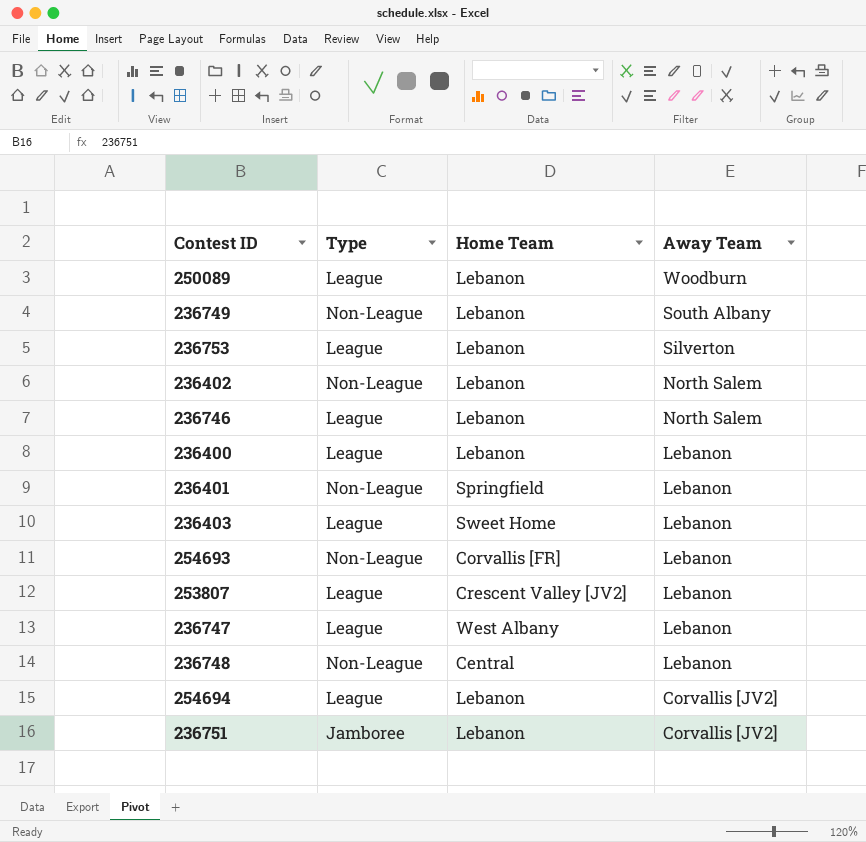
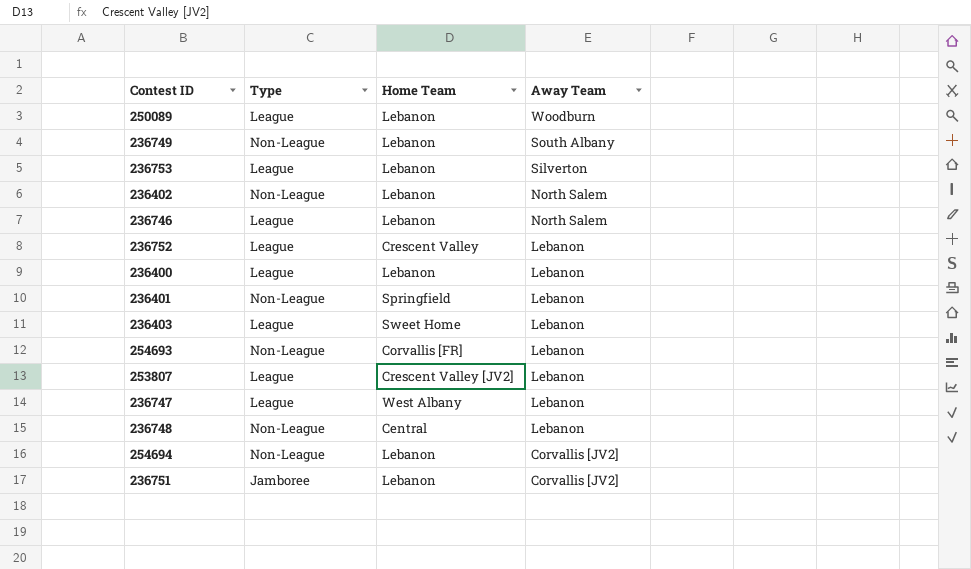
row 236752: none -> League | Crescent Valley | Lebanon
254694 | Type: League -> Non-League

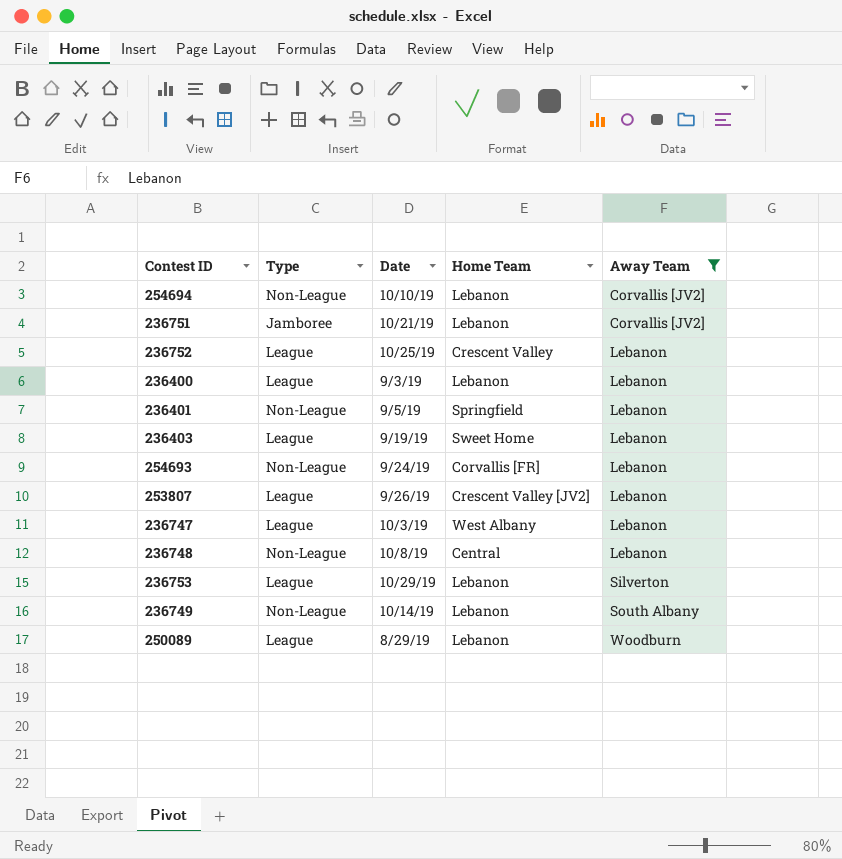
filter: none -> Away Team != North Salem
row order: Away Team descending -> Away Team ascending
column Date | position: none -> 3

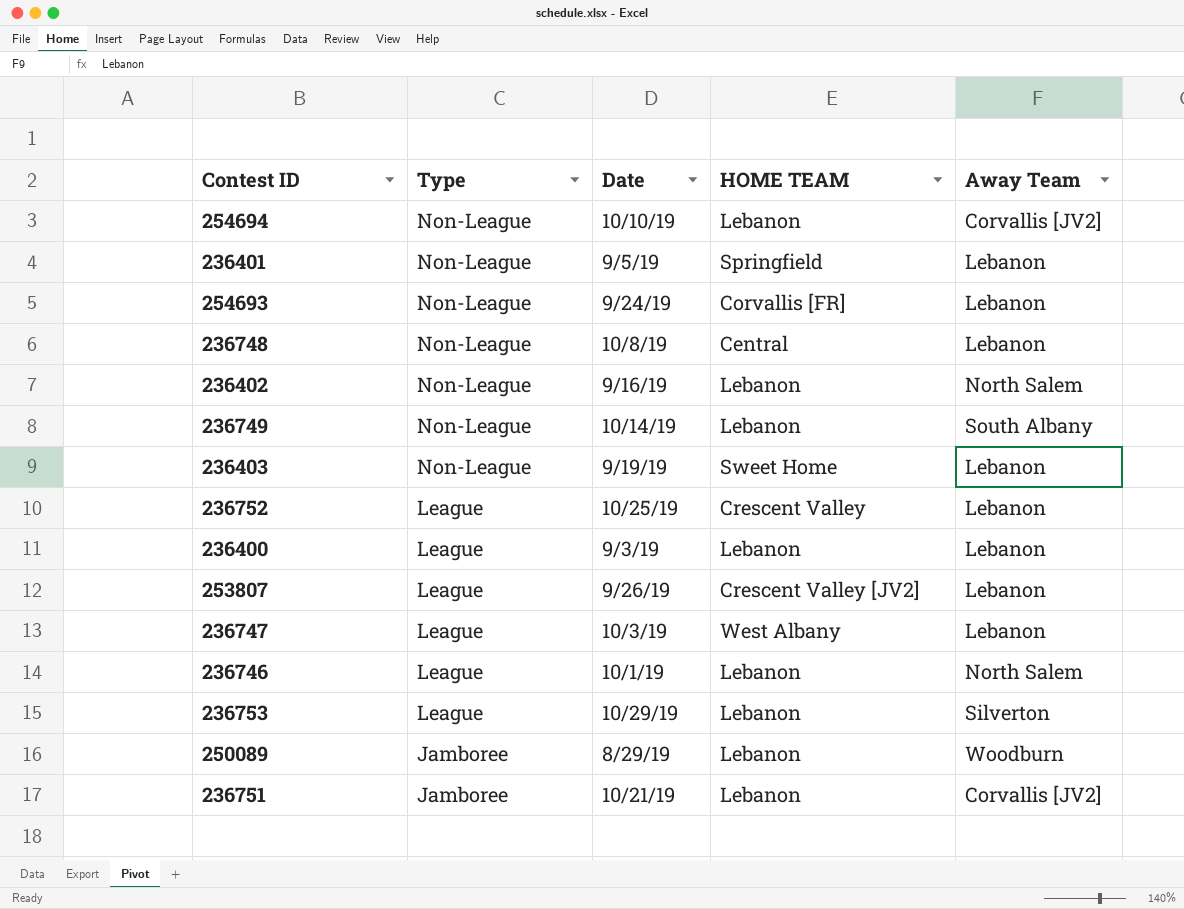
filter: Away Team != North Salem -> none
row order: Away Team ascending -> Type descending
column name: Home Team -> HOME TEAM
236403 | Type: League -> Non-League
250089 | Type: League -> Jamboree

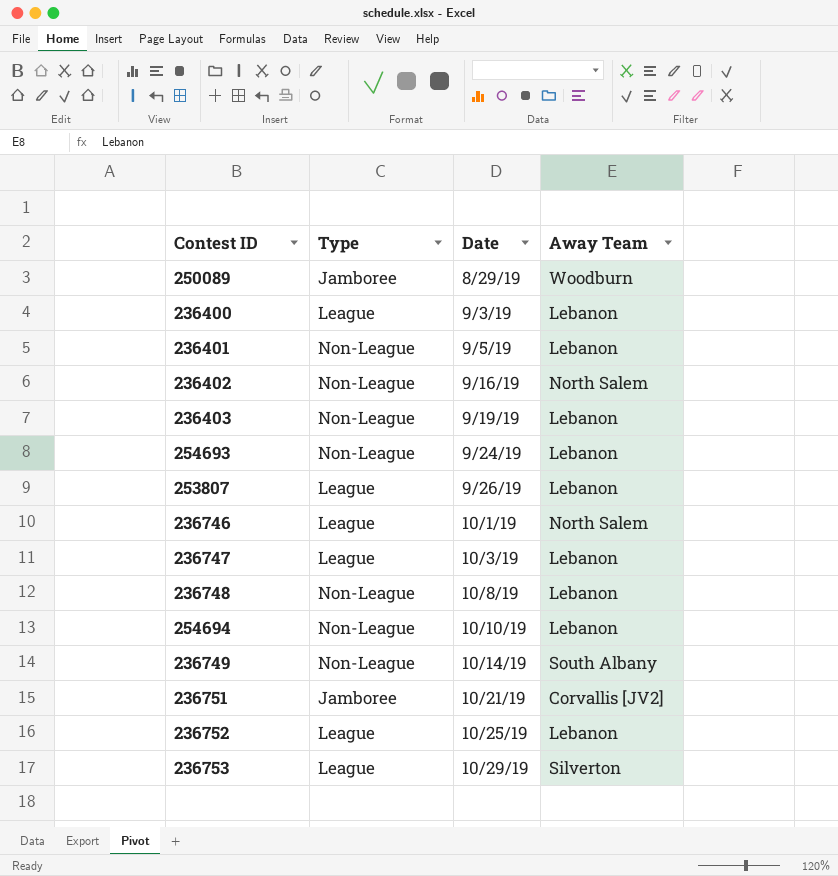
row order: Type descending -> Date ascending
column HOME TEAM | position: 4 -> none
254694 | Away Team: Corvallis [JV2] -> Lebanon

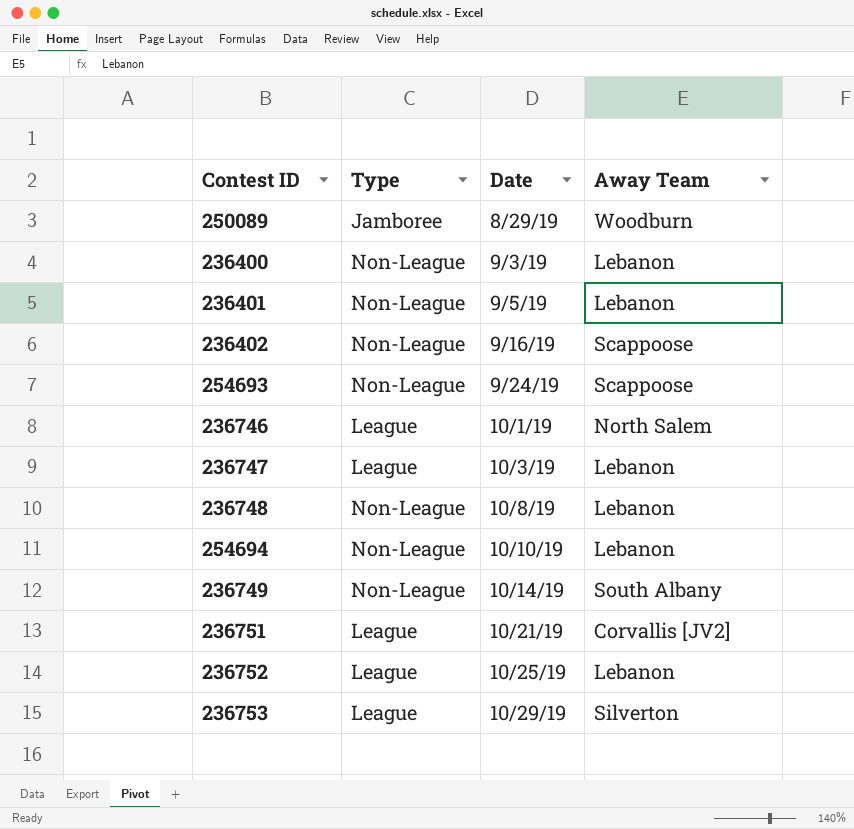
row 236403: Non-League | 9/19/19 | Lebanon -> none
row 253807: League | 9/26/19 | Lebanon -> none
236400 | Type: League -> Non-League
236402 | Away Team: North Salem -> Scappoose
254693 | Away Team: Lebanon -> Scappoose
236751 | Type: Jamboree -> League

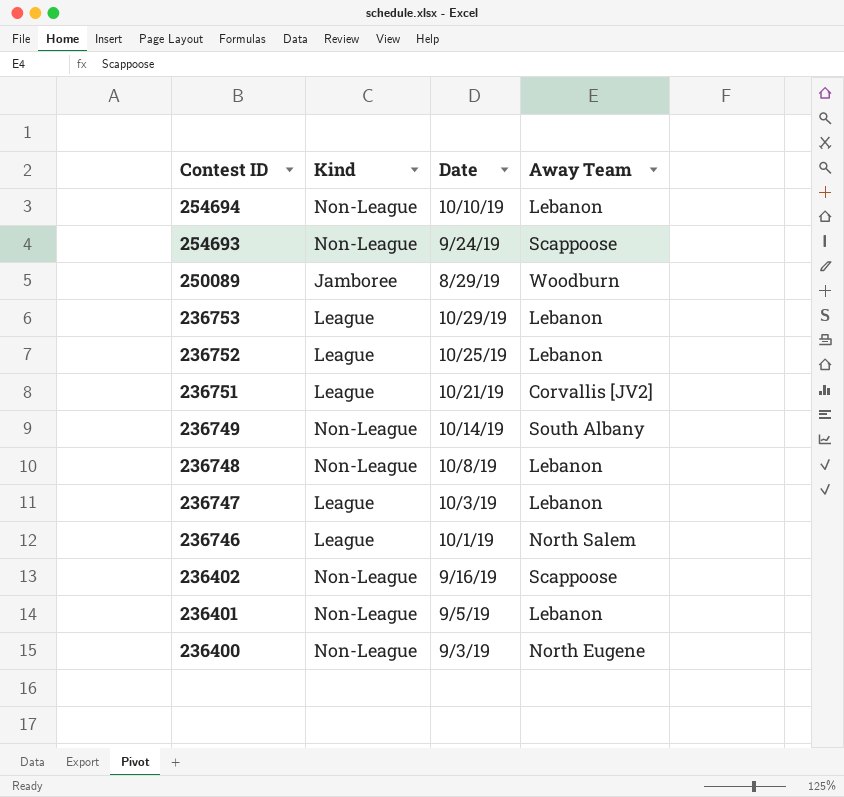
row order: Date ascending -> Contest ID descending
column name: Type -> Kind
236753 | Away Team: Silverton -> Lebanon
236400 | Away Team: Lebanon -> North Eugene

